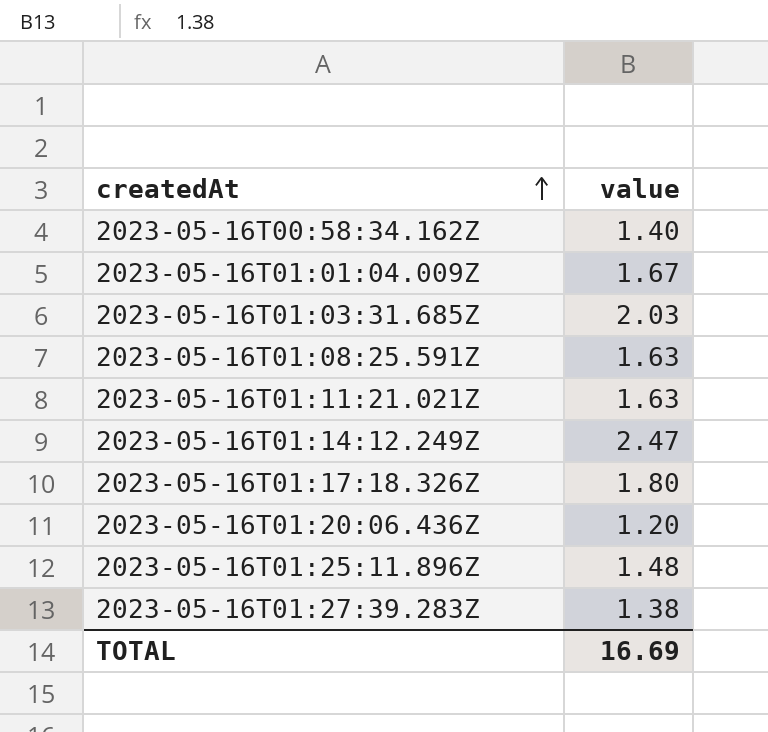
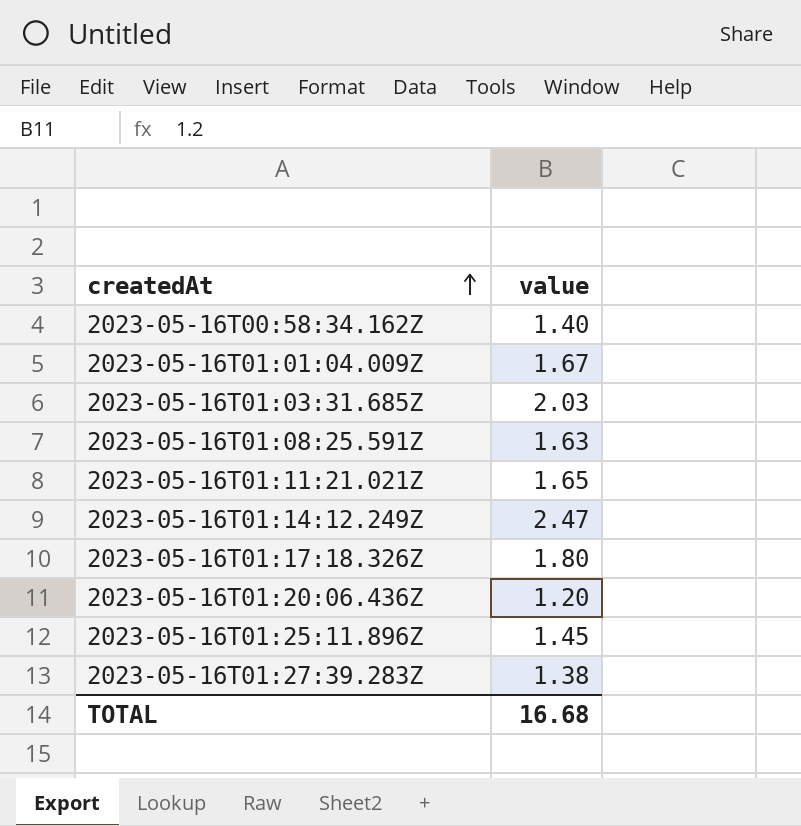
2023-05-16T01:11:21.021Z | value: 1.63 -> 1.65
2023-05-16T01:25:11.896Z | value: 1.48 -> 1.45
TOTAL | value: 16.69 -> 16.68

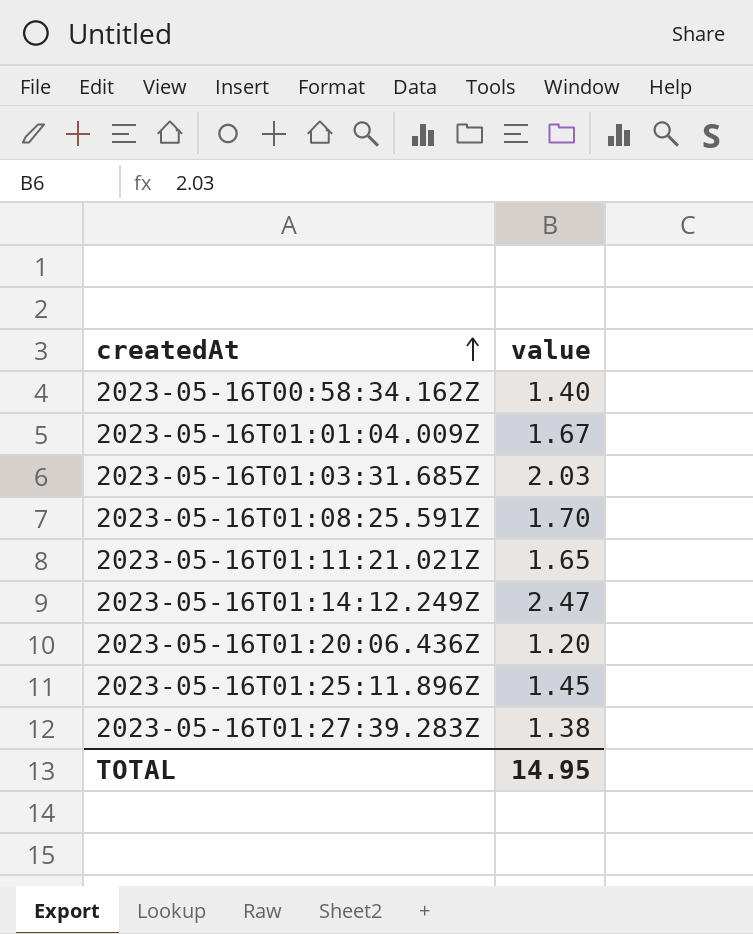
row 2023-05-16T01:17:18.326Z: 1.80 -> none
2023-05-16T01:08:25.591Z | value: 1.63 -> 1.70
TOTAL | value: 16.68 -> 14.95

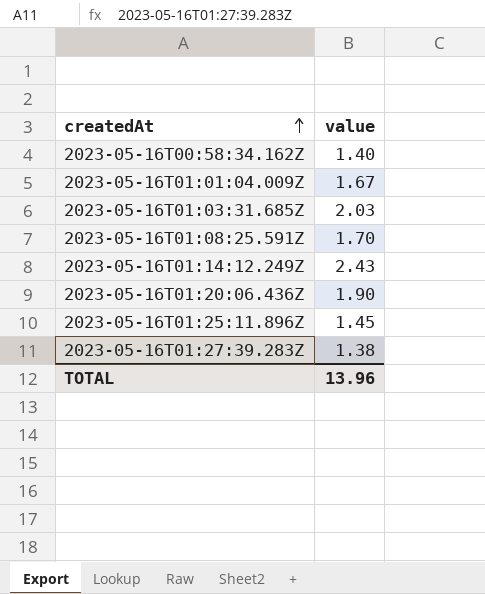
row 2023-05-16T01:11:21.021Z: 1.65 -> none
2023-05-16T01:14:12.249Z | value: 2.47 -> 2.43
2023-05-16T01:20:06.436Z | value: 1.20 -> 1.90
TOTAL | value: 14.95 -> 13.96

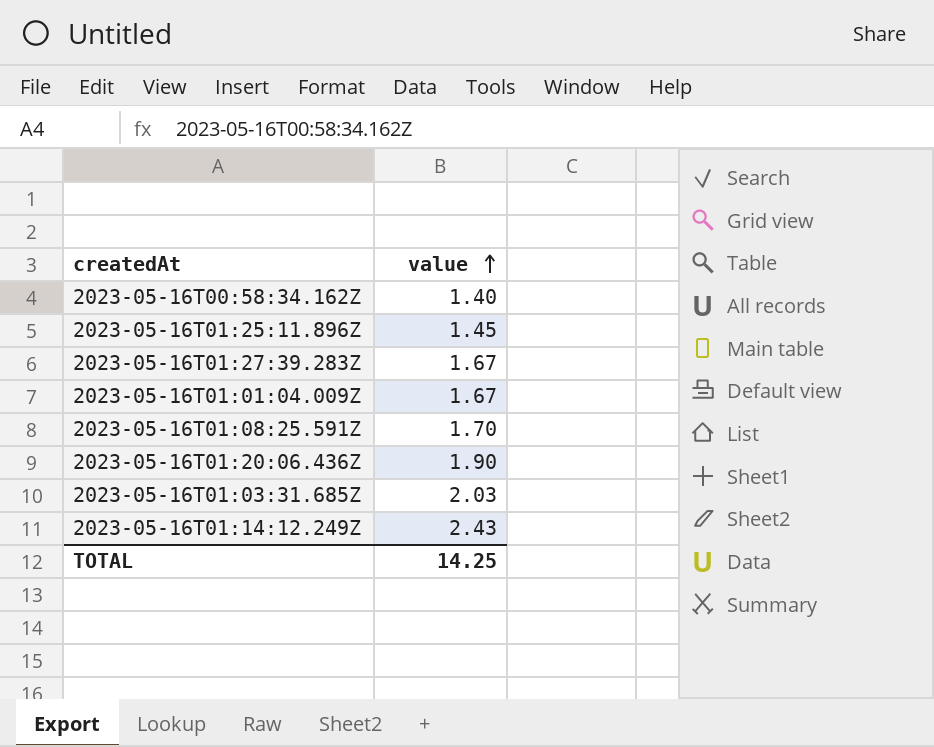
row order: createdAt ascending -> value ascending
2023-05-16T01:27:39.283Z | value: 1.38 -> 1.67
TOTAL | value: 13.96 -> 14.25

